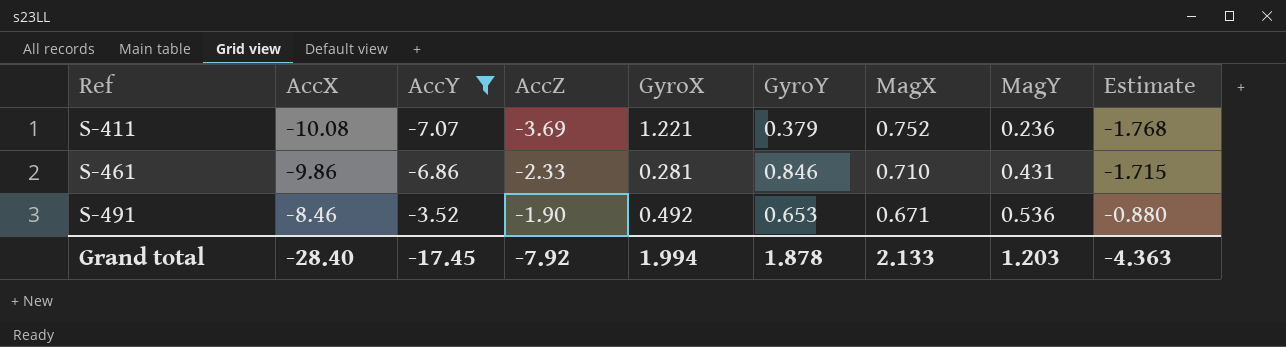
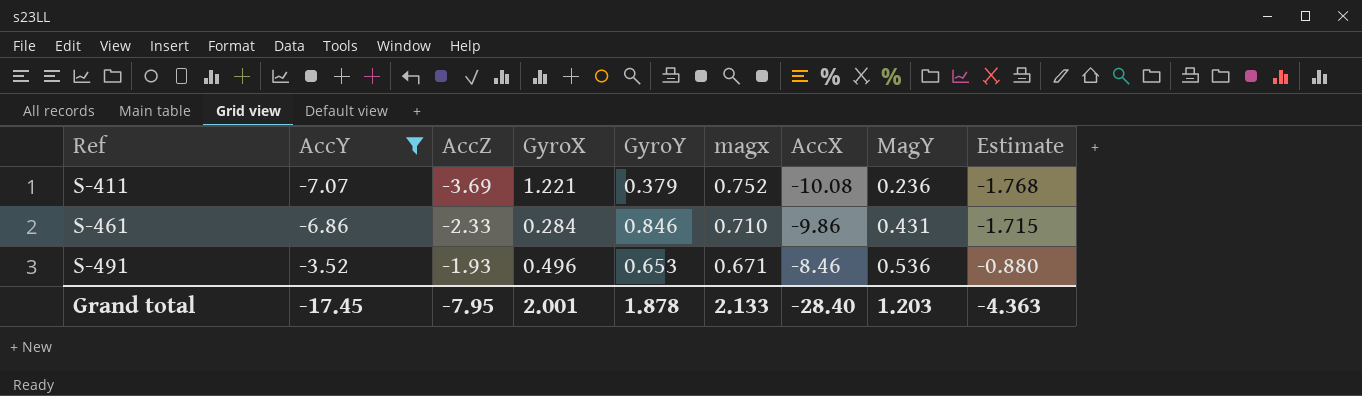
column name: MagX -> magx
column AccX | position: 2 -> 7
S-461 | GyroX: 0.281 -> 0.284
S-491 | AccZ: -1.90 -> -1.93
S-491 | GyroX: 0.492 -> 0.496
Grand total | AccZ: -7.92 -> -7.95
Grand total | GyroX: 1.994 -> 2.001

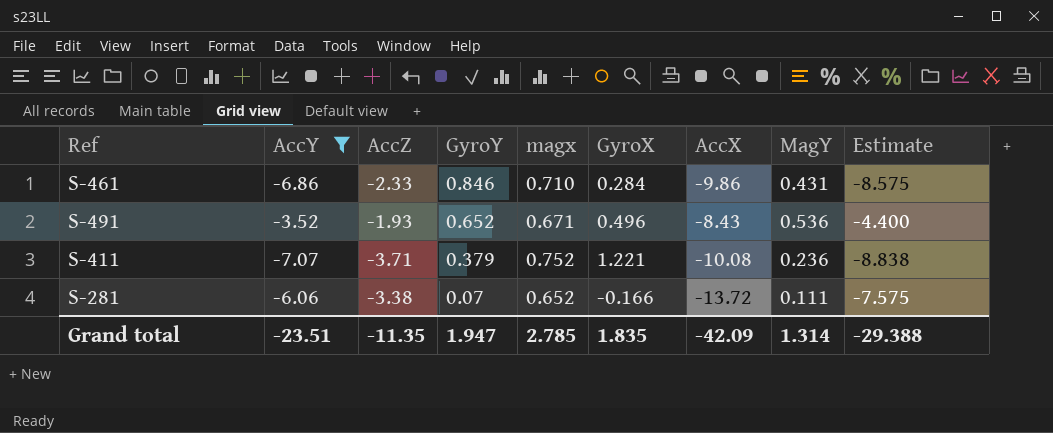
row order: Ref ascending -> GyroY descending
column GyroX | position: 4 -> 6
column Estimate | formula: [AccY] * 0.25 -> [AccY] * 1.25
S-491 | GyroY: 0.653 -> 0.652
S-491 | AccX: -8.46 -> -8.43
S-411 | AccZ: -3.69 -> -3.71
row S-281: none -> -6.06 | -3.38 | 0.07 | 0.652 | -0.166 | -13.72 | 0.111 | -7.575
Grand total | AccY: -17.45 -> -23.51
Grand total | AccZ: -7.95 -> -11.35
Grand total | GyroY: 1.878 -> 1.947
Grand total | magx: 2.133 -> 2.785
Grand total | GyroX: 2.001 -> 1.835
Grand total | AccX: -28.40 -> -42.09
Grand total | MagY: 1.203 -> 1.314
Grand total | Estimate: -4.363 -> -29.388

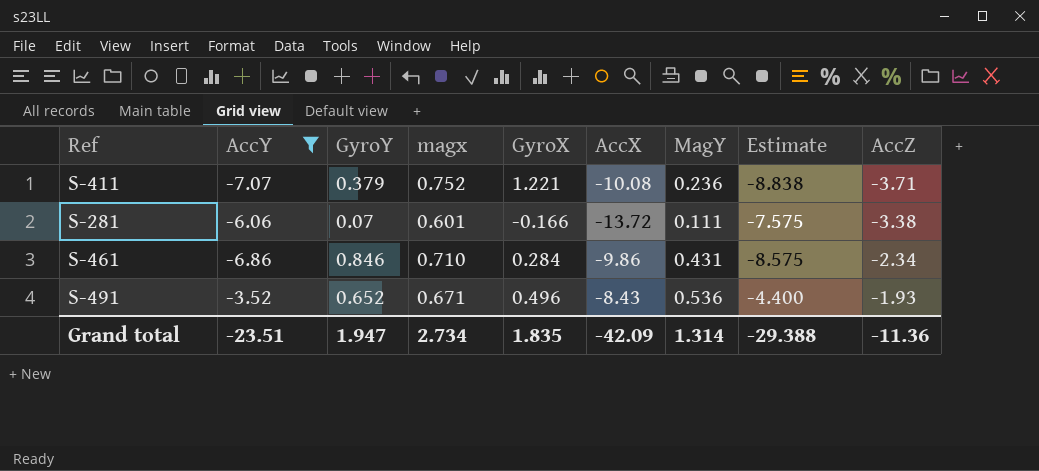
row order: GyroY descending -> AccZ ascending
column AccZ | position: 3 -> 9
S-281 | magx: 0.652 -> 0.601
S-461 | AccZ: -2.33 -> -2.34
Grand total | magx: 2.785 -> 2.734
Grand total | AccZ: -11.35 -> -11.36

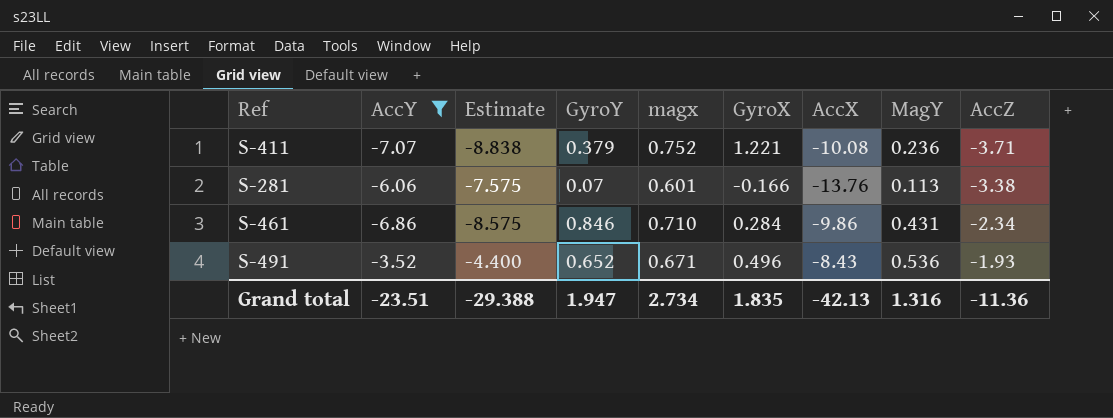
column Estimate | position: 8 -> 3
S-281 | AccX: -13.72 -> -13.76
S-281 | MagY: 0.111 -> 0.113
Grand total | AccX: -42.09 -> -42.13
Grand total | MagY: 1.314 -> 1.316

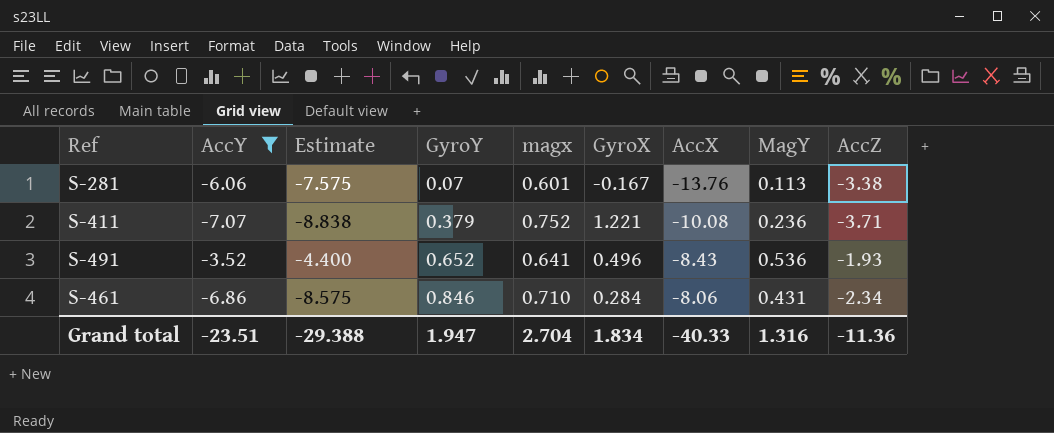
row order: AccZ ascending -> GyroY ascending
S-281 | GyroX: -0.166 -> -0.167
S-491 | magx: 0.671 -> 0.641
S-461 | AccX: -9.86 -> -8.06
Grand total | magx: 2.734 -> 2.704
Grand total | GyroX: 1.835 -> 1.834
Grand total | AccX: -42.13 -> -40.33

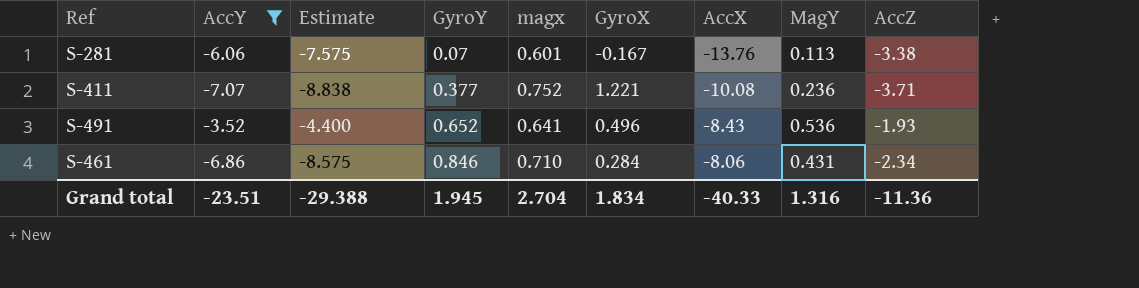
S-411 | GyroY: 0.379 -> 0.377
Grand total | GyroY: 1.947 -> 1.945

